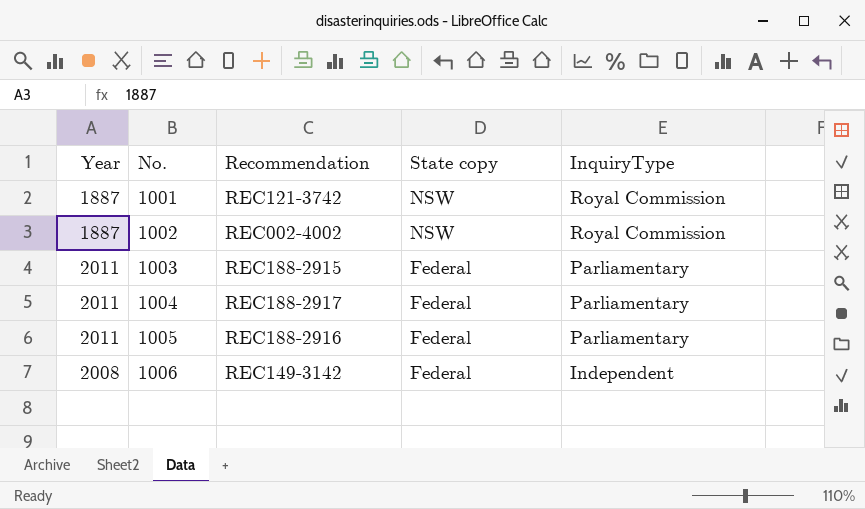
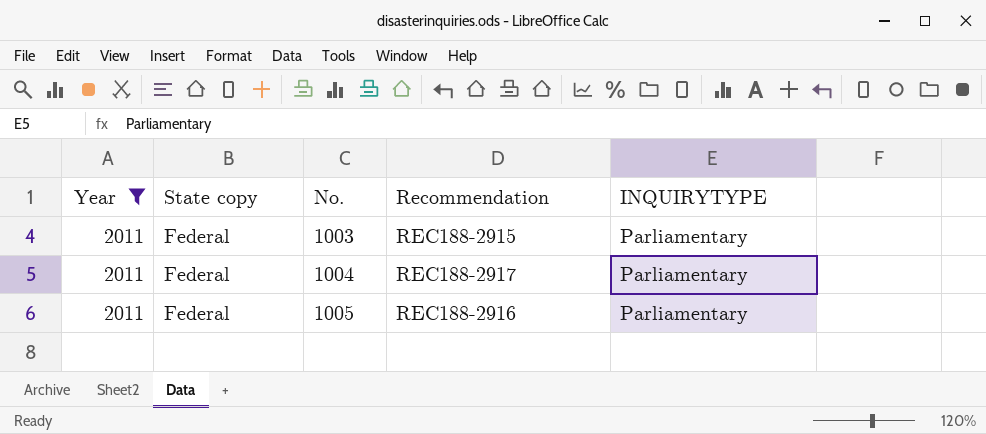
filter: none -> Year = 2011
column State copy | position: 4 -> 2
column name: InquiryType -> INQUIRYTYPE

